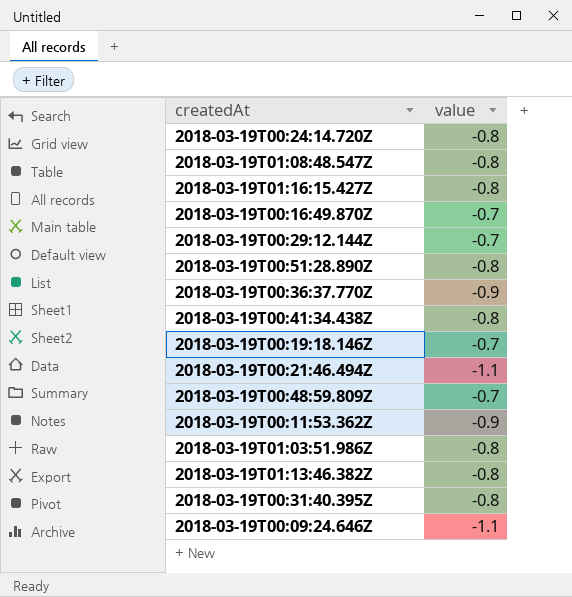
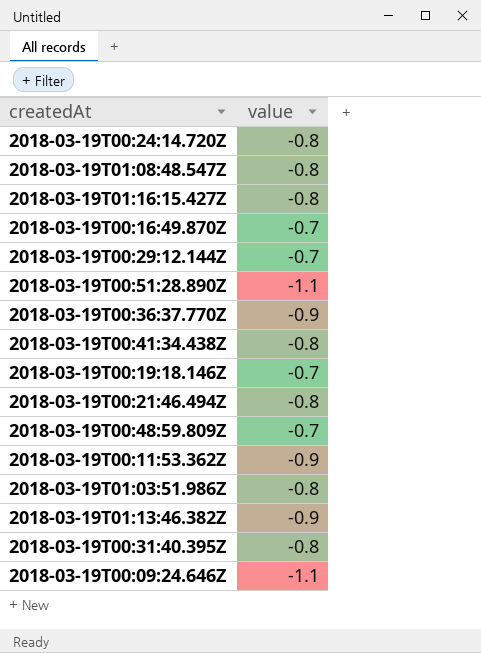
2018-03-19T00:51:28.890Z | value: -0.8 -> -1.1
2018-03-19T00:21:46.494Z | value: -1.1 -> -0.8
2018-03-19T01:13:46.382Z | value: -0.8 -> -0.9

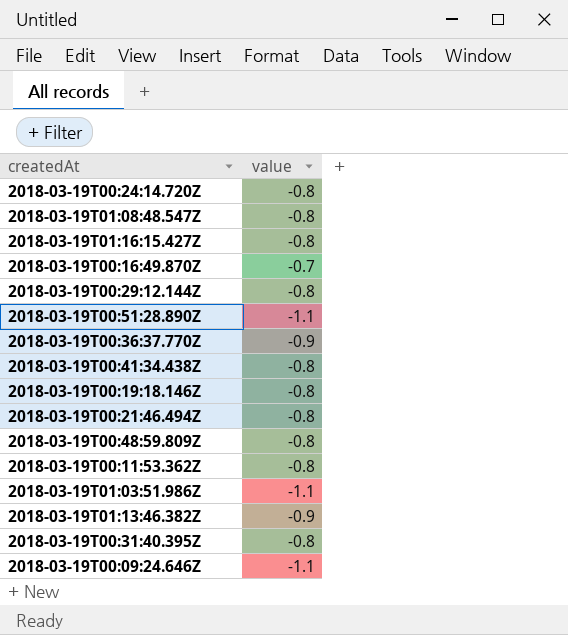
2018-03-19T00:29:12.144Z | value: -0.7 -> -0.8
2018-03-19T00:19:18.146Z | value: -0.7 -> -0.8
2018-03-19T00:48:59.809Z | value: -0.7 -> -0.8
2018-03-19T00:11:53.362Z | value: -0.9 -> -0.8
2018-03-19T01:03:51.986Z | value: -0.8 -> -1.1

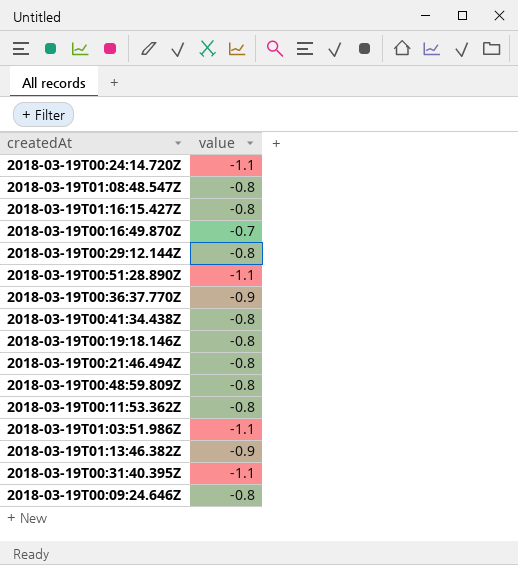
2018-03-19T00:24:14.720Z | value: -0.8 -> -1.1
2018-03-19T00:31:40.395Z | value: -0.8 -> -1.1
2018-03-19T00:09:24.646Z | value: -1.1 -> -0.8

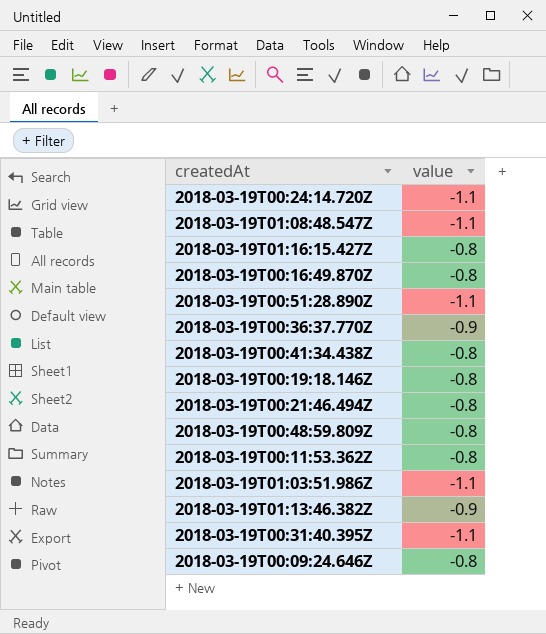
row 2018-03-19T00:29:12.144Z: -0.8 -> none
2018-03-19T01:08:48.547Z | value: -0.8 -> -1.1
2018-03-19T00:16:49.870Z | value: -0.7 -> -0.8

